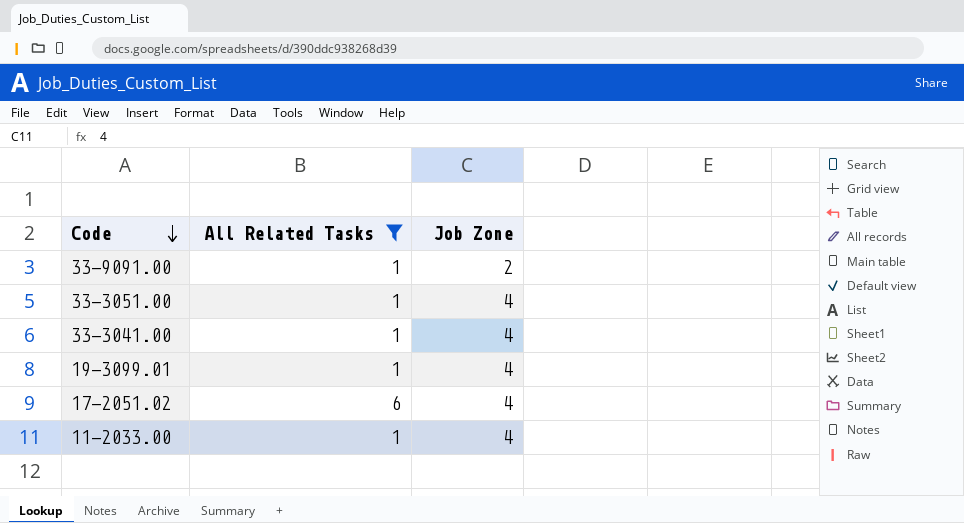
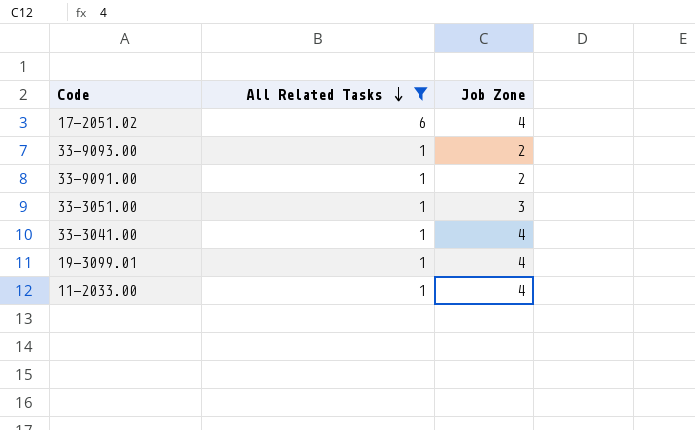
row order: Code descending -> All Related Tasks descending
row 33-9093.00: none -> 1 | 2
33-3051.00 | Job Zone: 4 -> 3

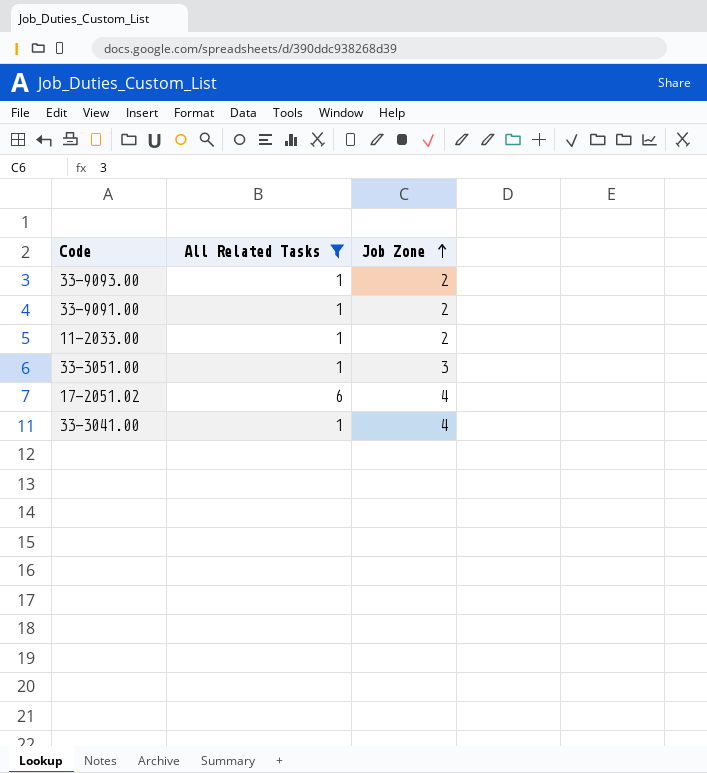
row order: All Related Tasks descending -> Job Zone ascending
row 19-3099.01: 1 | 4 -> none
11-2033.00 | Job Zone: 4 -> 2

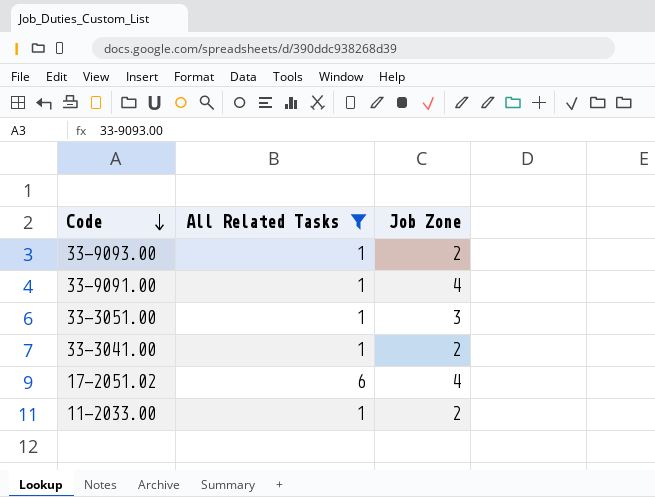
row order: Job Zone ascending -> Code descending
33-9091.00 | Job Zone: 2 -> 4
33-3041.00 | Job Zone: 4 -> 2

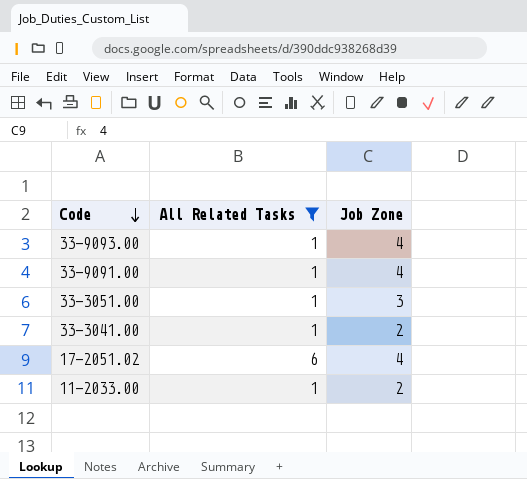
33-9093.00 | Job Zone: 2 -> 4

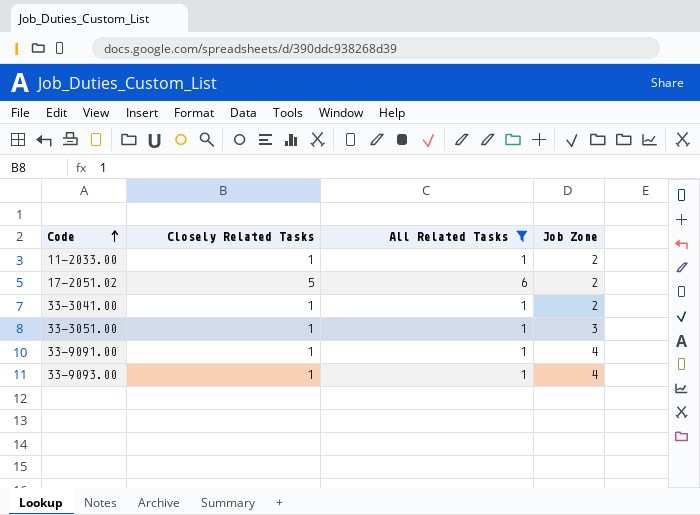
row order: Code descending -> Code ascending
column Closely Related Tasks | position: none -> 2
17-2051.02 | Job Zone: 4 -> 2

